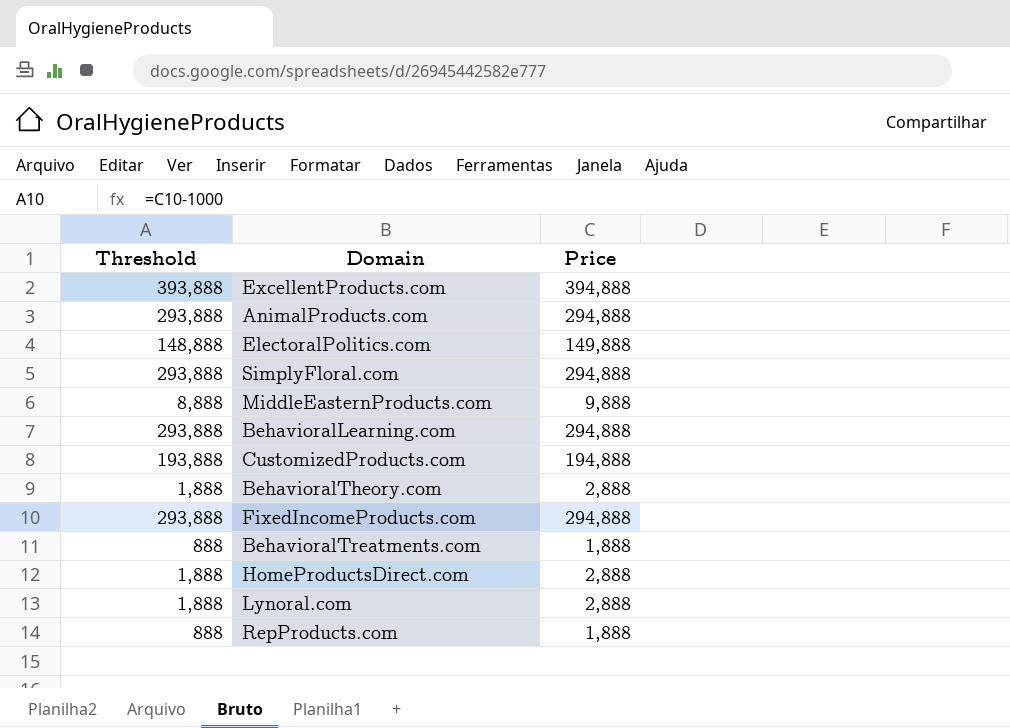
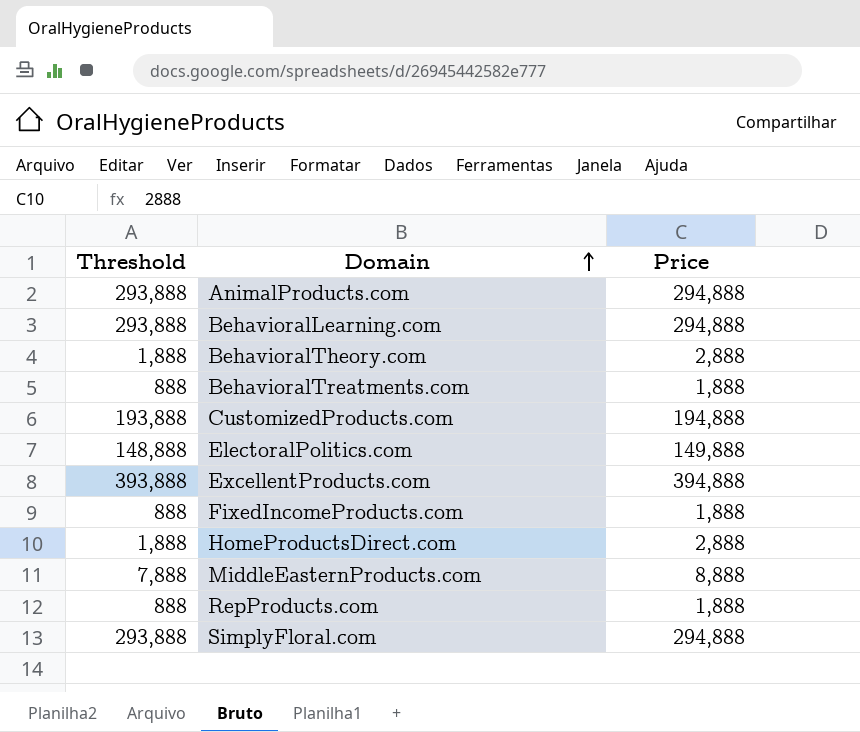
row order: none -> Domain ascending
row Lynoral.com: 1,888 | 2,888 -> none
FixedIncomeProducts.com | Threshold: 293,888 -> 888
FixedIncomeProducts.com | Price: 294,888 -> 1,888
MiddleEasternProducts.com | Threshold: 8,888 -> 7,888
MiddleEasternProducts.com | Price: 9,888 -> 8,888

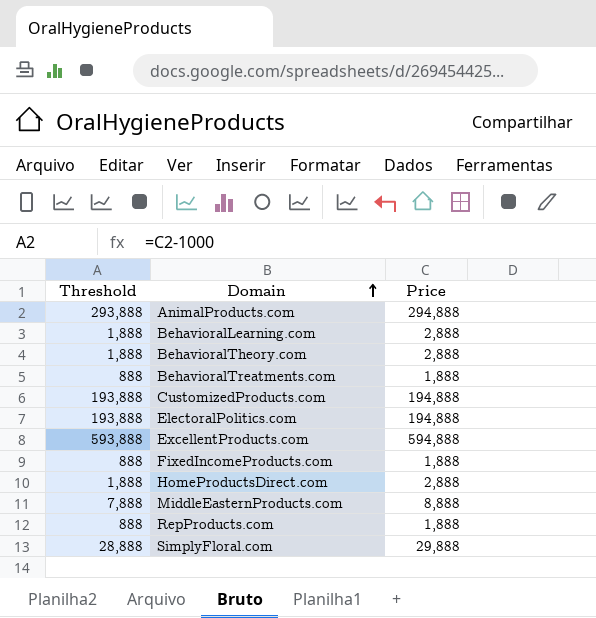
BehavioralLearning.com | Threshold: 293,888 -> 1,888
BehavioralLearning.com | Price: 294,888 -> 2,888
ElectoralPolitics.com | Threshold: 148,888 -> 193,888
ElectoralPolitics.com | Price: 149,888 -> 194,888
ExcellentProducts.com | Threshold: 393,888 -> 593,888
ExcellentProducts.com | Price: 394,888 -> 594,888
SimplyFloral.com | Threshold: 293,888 -> 28,888
SimplyFloral.com | Price: 294,888 -> 29,888

